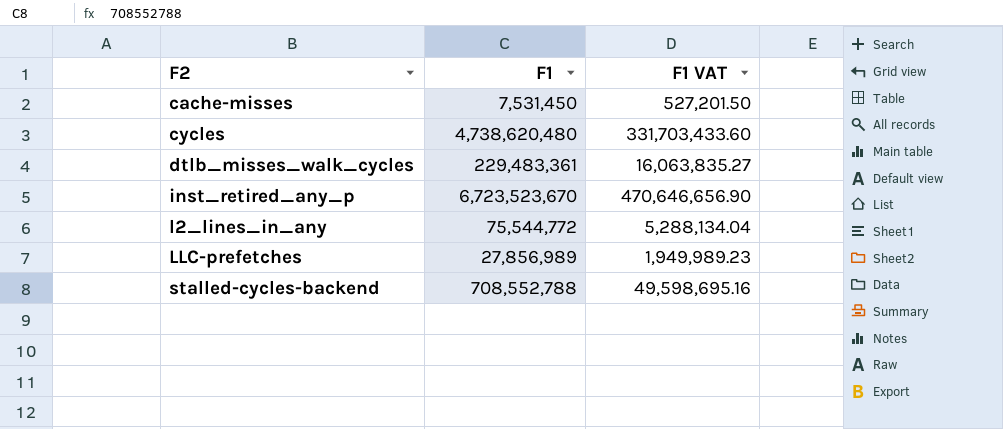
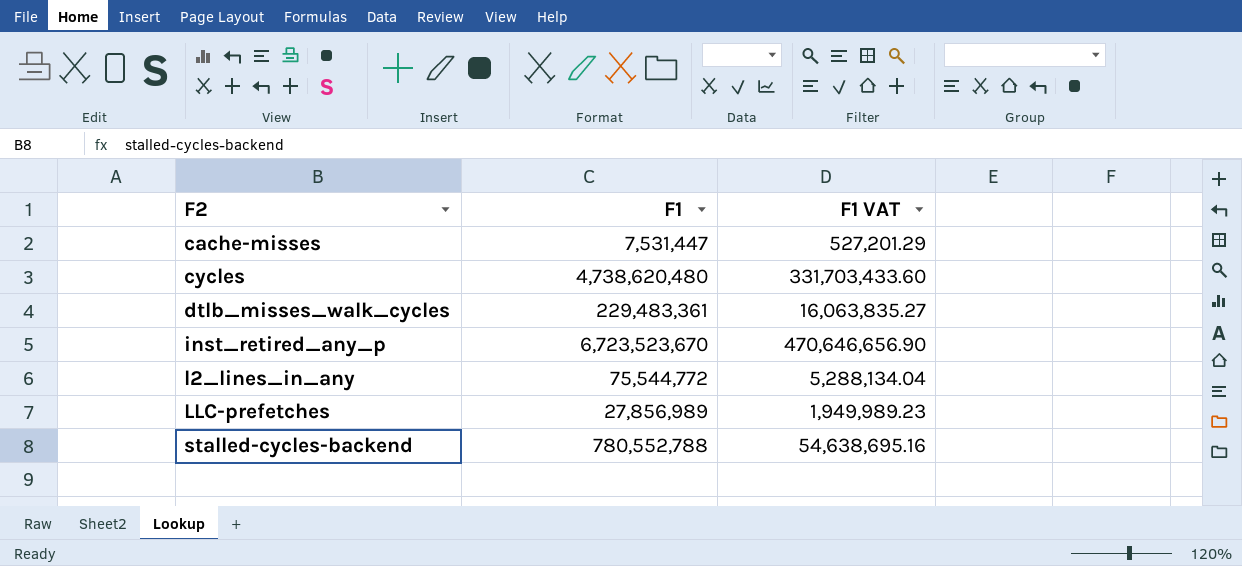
cache-misses | F1: 7,531,450 -> 7,531,447
cache-misses | F1 VAT: 527,201.50 -> 527,201.29
stalled-cycles-backend | F1: 708,552,788 -> 780,552,788
stalled-cycles-backend | F1 VAT: 49,598,695.16 -> 54,638,695.16

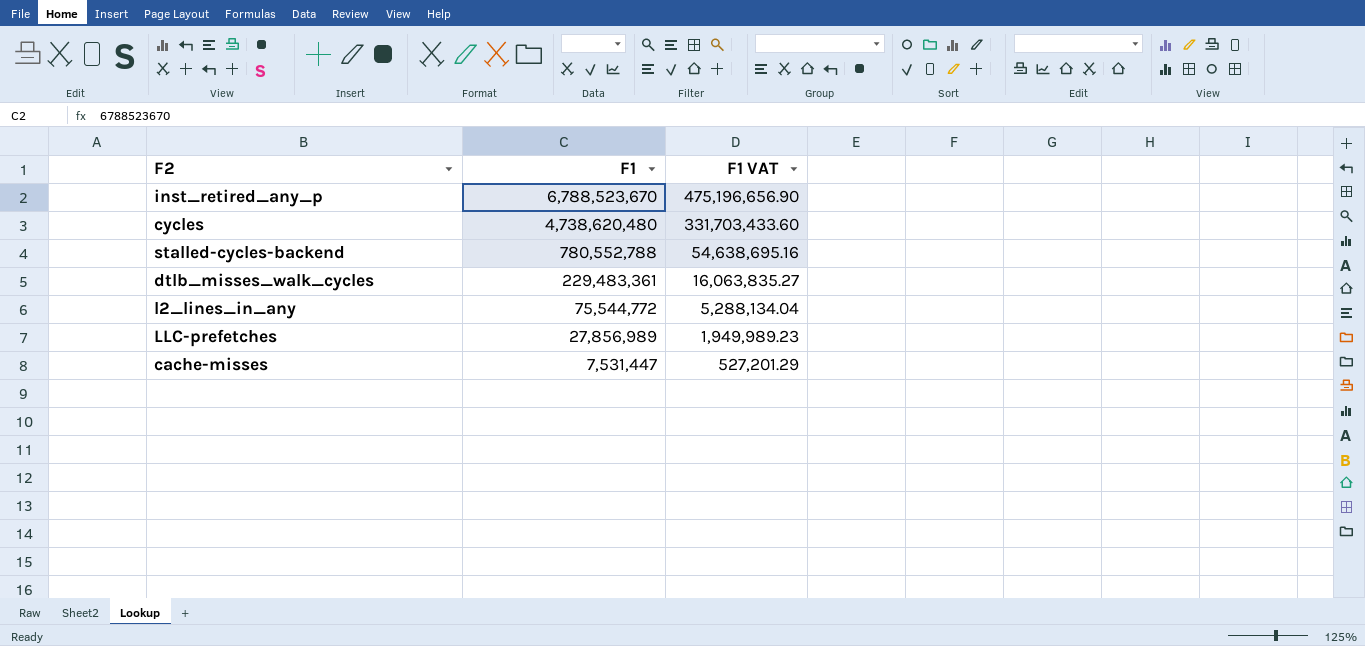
row order: F2 ascending -> F1 descending
inst_retired_any_p | F1: 6,723,523,670 -> 6,788,523,670
inst_retired_any_p | F1 VAT: 470,646,656.90 -> 475,196,656.90

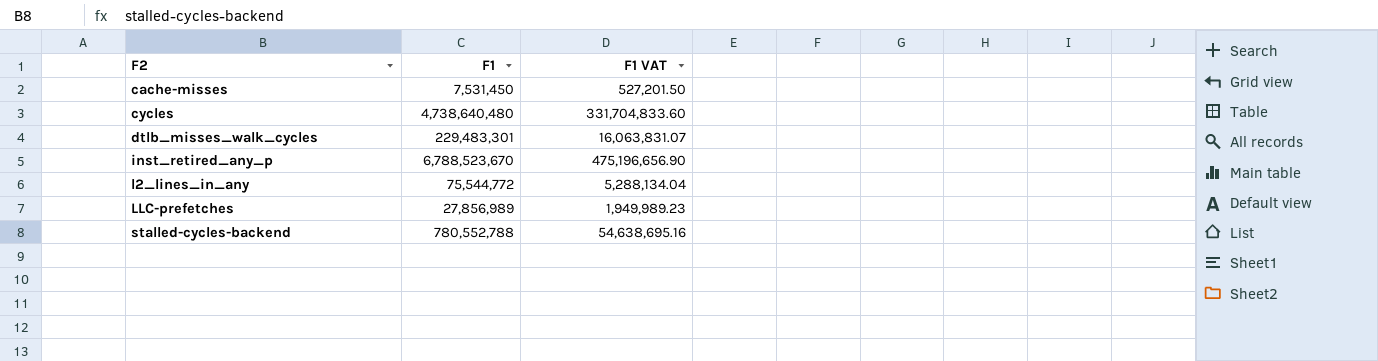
row order: F1 descending -> F2 ascending
cache-misses | F1: 7,531,447 -> 7,531,450
cache-misses | F1 VAT: 527,201.29 -> 527,201.50
cycles | F1: 4,738,620,480 -> 4,738,640,480
cycles | F1 VAT: 331,703,433.60 -> 331,704,833.60
dtlb_misses_walk_cycles | F1: 229,483,361 -> 229,483,301
dtlb_misses_walk_cycles | F1 VAT: 16,063,835.27 -> 16,063,831.07

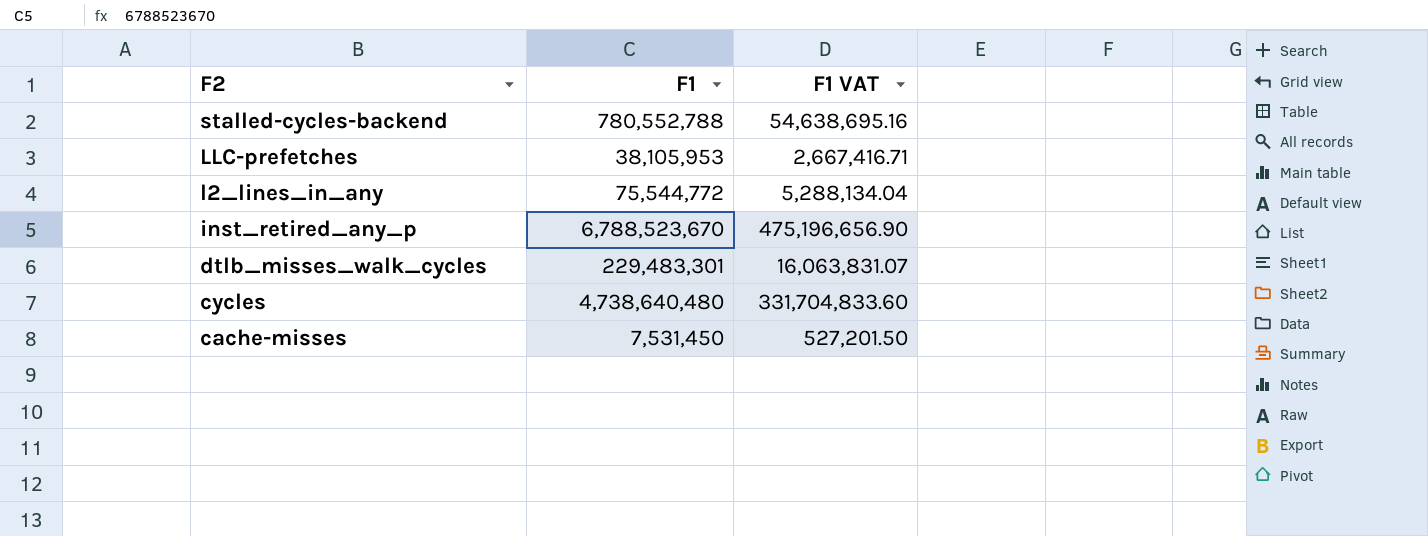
row order: F2 ascending -> F2 descending
LLC-prefetches | F1: 27,856,989 -> 38,105,953
LLC-prefetches | F1 VAT: 1,949,989.23 -> 2,667,416.71

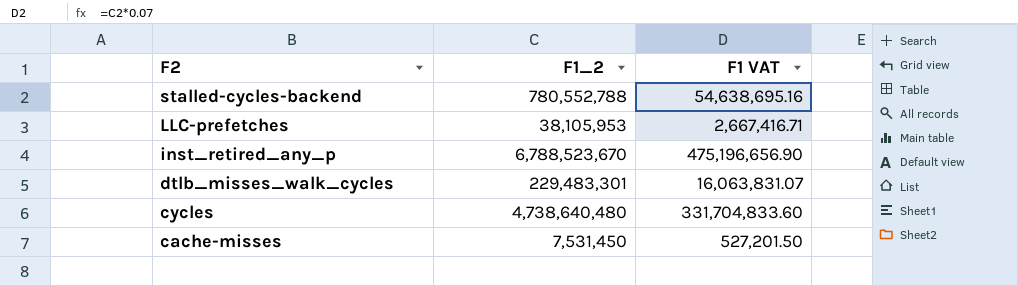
column name: F1 -> F1_2
row l2_lines_in_any: 75,544,772 | 5,288,134.04 -> none

